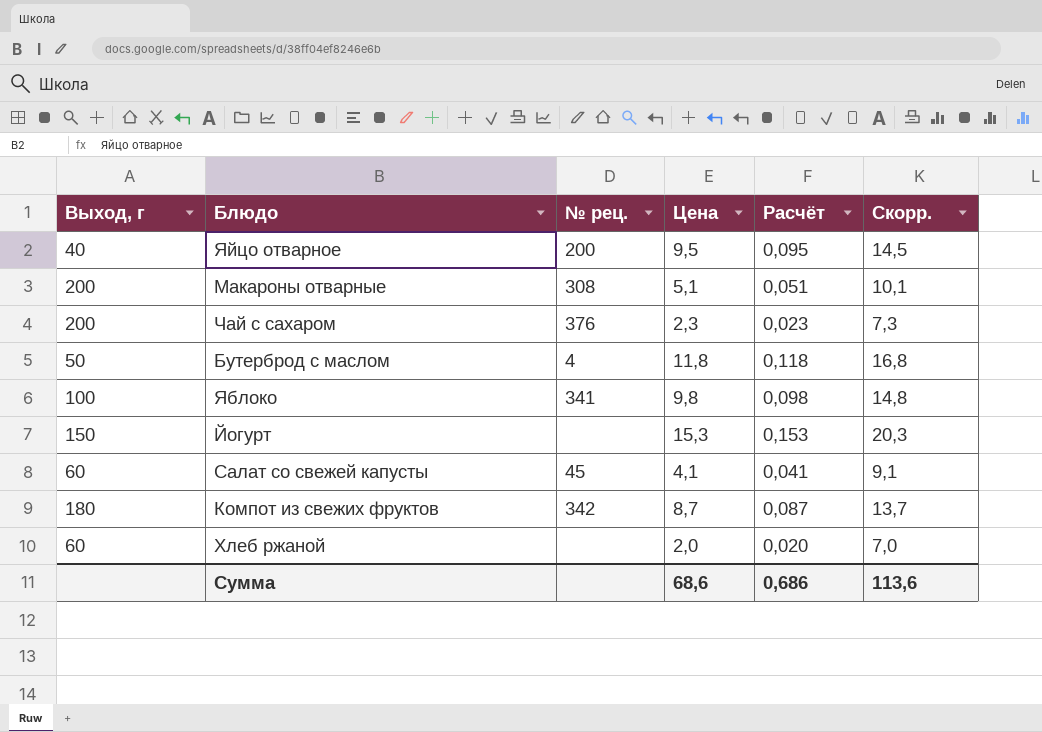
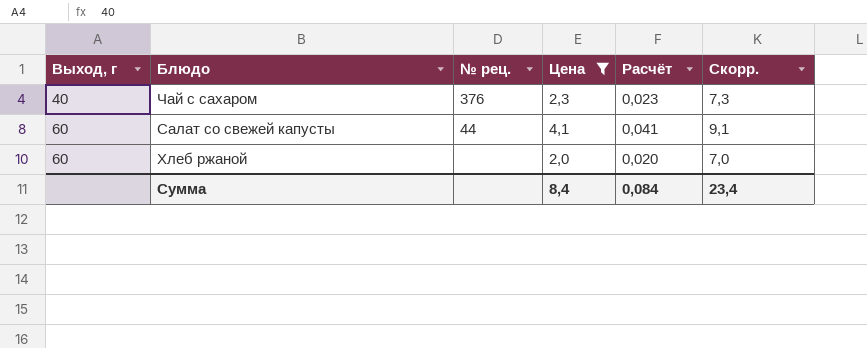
filter: none -> Цена <= 4,1
Чай с сахаром | Выход, г: 200 -> 40
Салат со свежей капусты | № рец.: 45 -> 44
Сумма | Цена: 68,6 -> 8,4
Сумма | Расчёт: 0,686 -> 0,084
Сумма | Скорр.: 113,6 -> 23,4

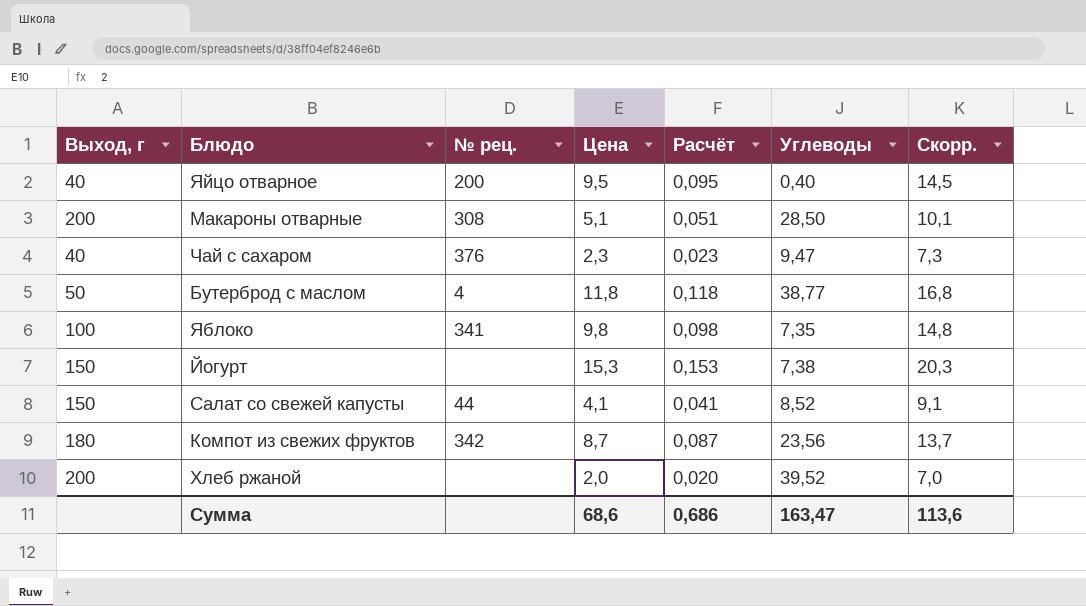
filter: Цена <= 4,1 -> none
column Углеводы | position: none -> 6
Салат со свежей капусты | Выход, г: 60 -> 150
Хлеб ржаной | Выход, г: 60 -> 200
Сумма | Цена: 8,4 -> 68,6
Сумма | Расчёт: 0,084 -> 0,686
Сумма | Скорр.: 23,4 -> 113,6

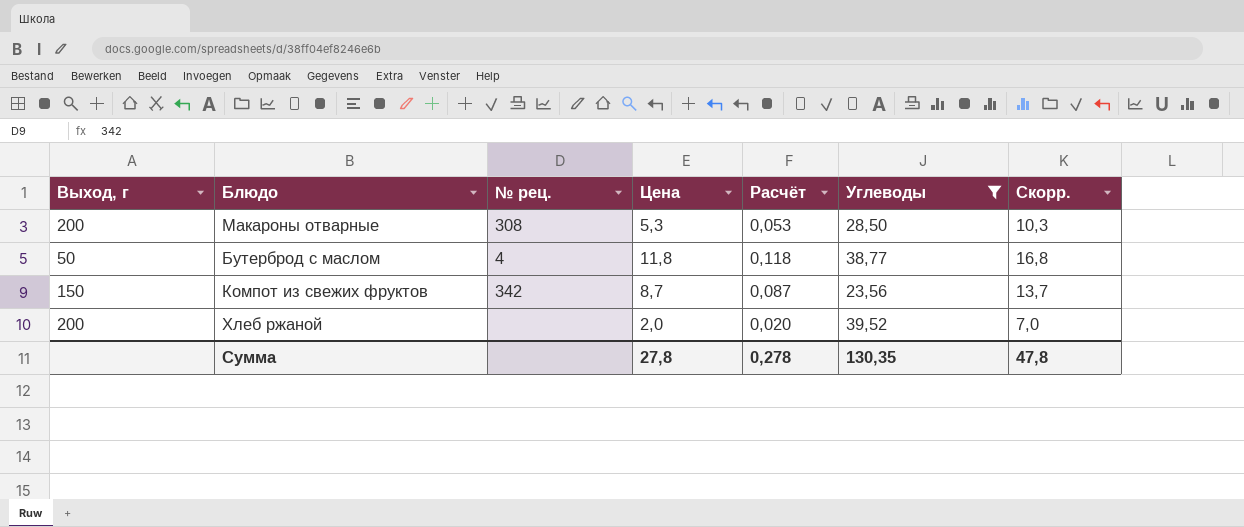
filter: none -> Углеводы >= 23,56
Макароны отварные | Цена: 5,1 -> 5,3
Макароны отварные | Расчёт: 0,051 -> 0,053
Макароны отварные | Скорр.: 10,1 -> 10,3
Компот из свежих фруктов | Выход, г: 180 -> 150
Сумма | Цена: 68,6 -> 27,8
Сумма | Расчёт: 0,686 -> 0,278
Сумма | Углеводы: 163,47 -> 130,35
Сумма | Скорр.: 113,6 -> 47,8

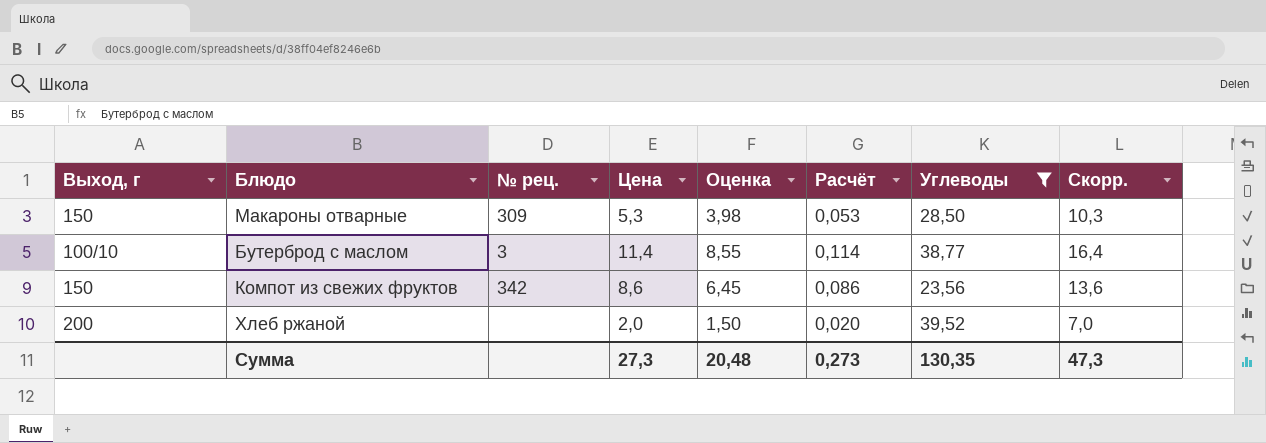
column Оценка | formula: none -> [Цена] * 0,75
Макароны отварные | Выход, г: 200 -> 150
Макароны отварные | № рец.: 308 -> 309
Бутерброд с маслом | Выход, г: 50 -> 100/10
Бутерброд с маслом | № рец.: 4 -> 3
Бутерброд с маслом | Цена: 11,8 -> 11,4
Бутерброд с маслом | Расчёт: 0,118 -> 0,114
Бутерброд с маслом | Скорр.: 16,8 -> 16,4
Компот из свежих фруктов | Цена: 8,7 -> 8,6
Компот из свежих фруктов | Расчёт: 0,087 -> 0,086
Компот из свежих фруктов | Скорр.: 13,7 -> 13,6
Сумма | Цена: 27,8 -> 27,3
Сумма | Расчёт: 0,278 -> 0,273
Сумма | Скорр.: 47,8 -> 47,3

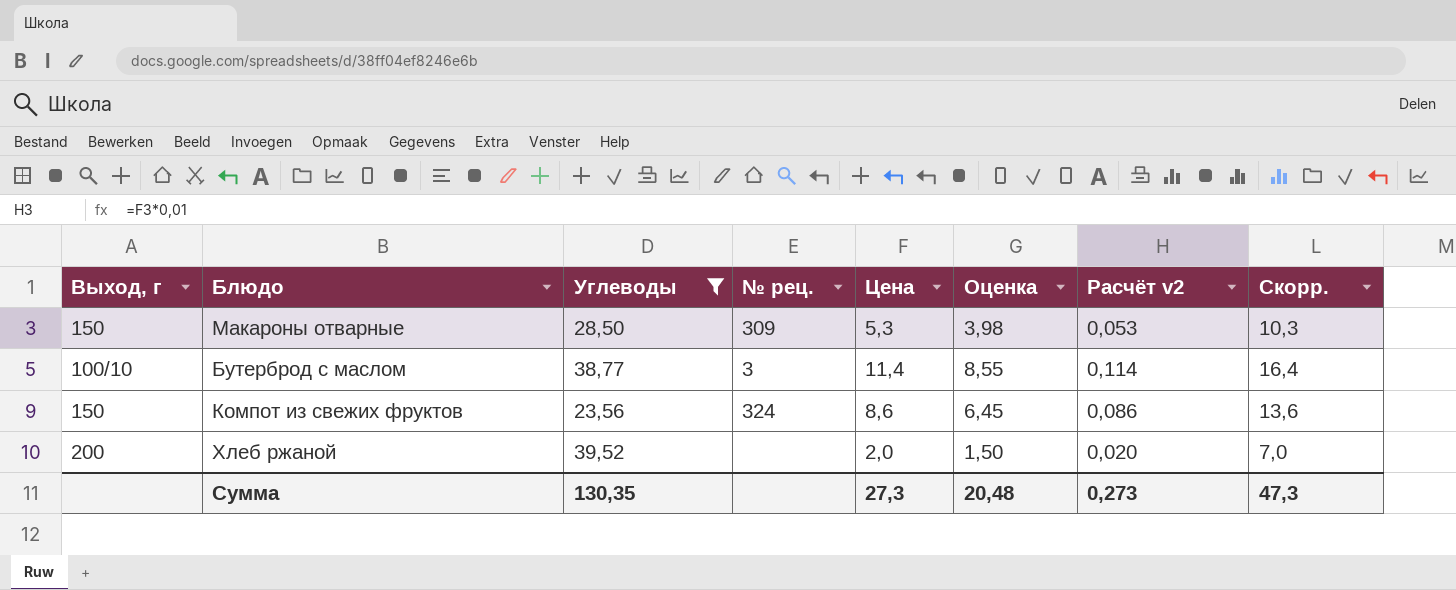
column Углеводы | position: 7 -> 3
column name: Расчёт -> Расчёт v2
Компот из свежих фруктов | № рец.: 342 -> 324

